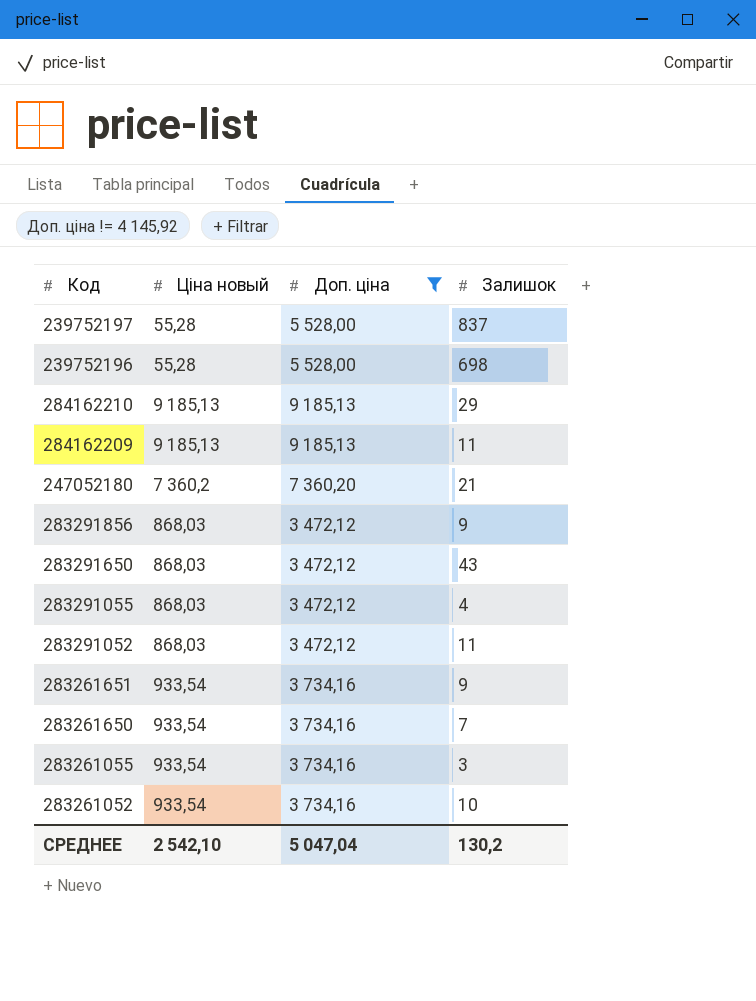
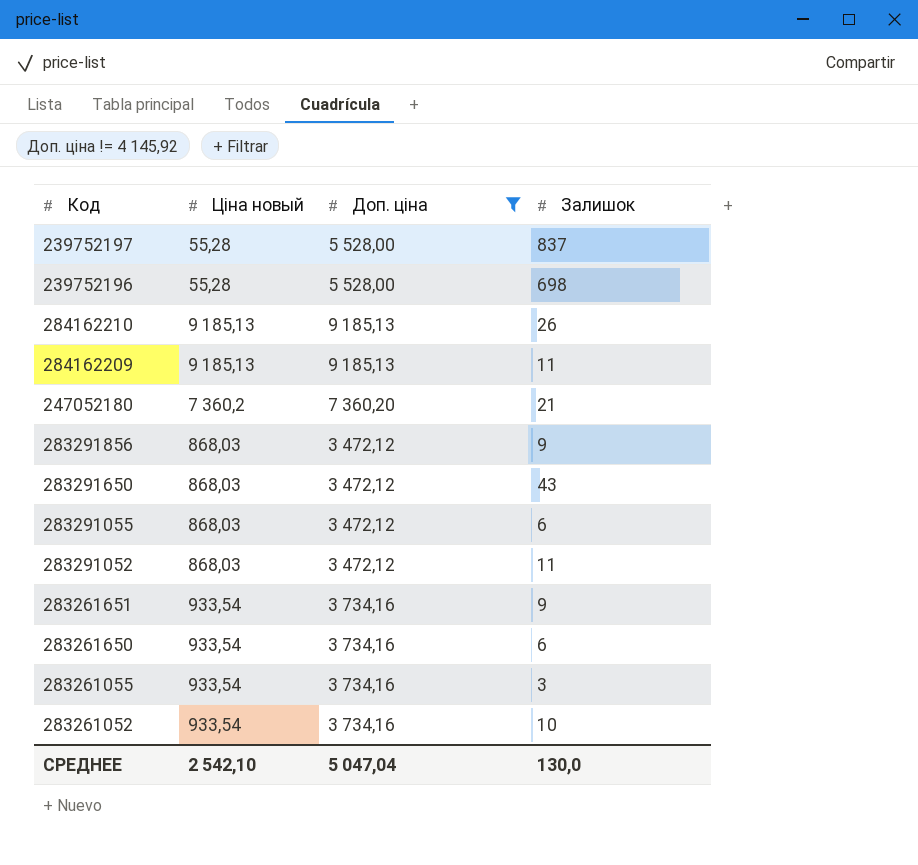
284162210 | Залишок: 29 -> 26
283291055 | Залишок: 4 -> 6
283261650 | Залишок: 7 -> 6
СРЕДНЕЕ | Залишок: 130,2 -> 130,0

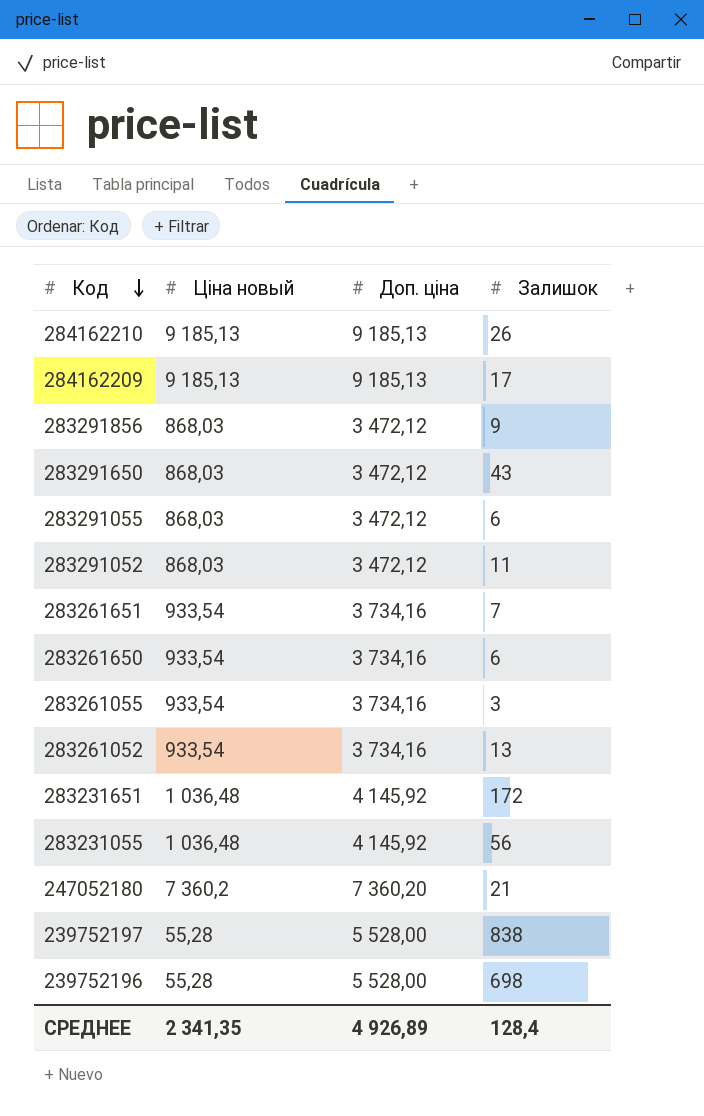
filter: Доп. ціна != 4 145,92 -> none
row order: none -> Код descending
284162209 | Залишок: 11 -> 17
283261651 | Залишок: 9 -> 7
283261052 | Залишок: 10 -> 13
239752197 | Залишок: 837 -> 838
СРЕДНЕЕ | Ціна новый: 2 542,10 -> 2 341,35
СРЕДНЕЕ | Доп. ціна: 5 047,04 -> 4 926,89
СРЕДНЕЕ | Залишок: 130,0 -> 128,4

